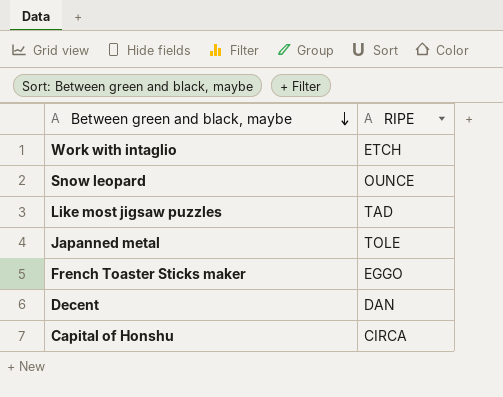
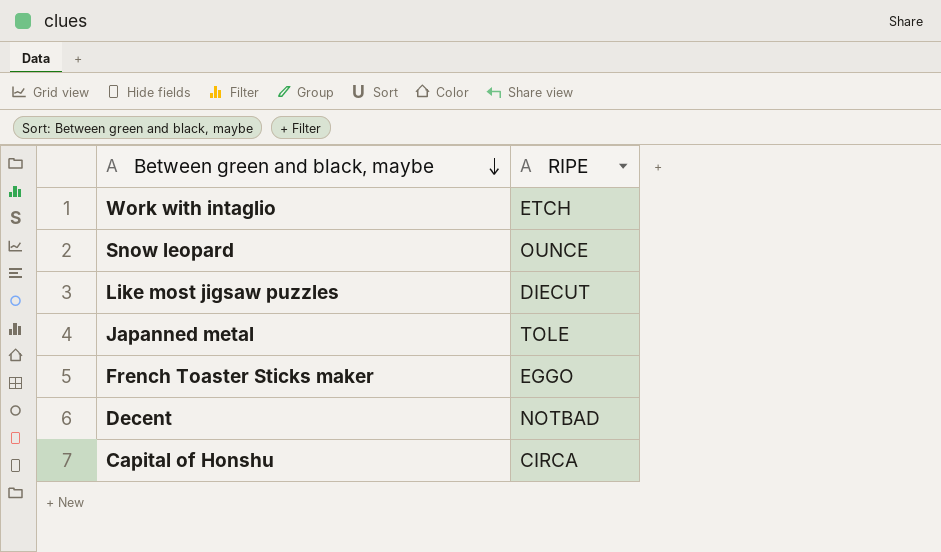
Like most jigsaw puzzles | RIPE: TAD -> DIECUT
Decent | RIPE: DAN -> NOTBAD

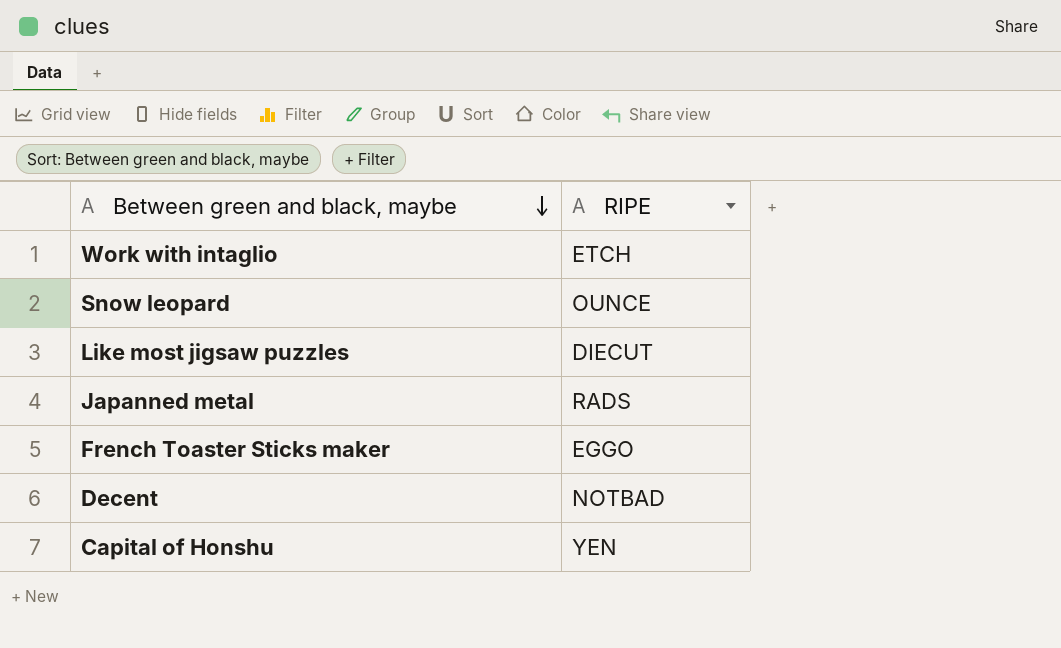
Japanned metal | RIPE: TOLE -> RADS
Capital of Honshu | RIPE: CIRCA -> YEN

